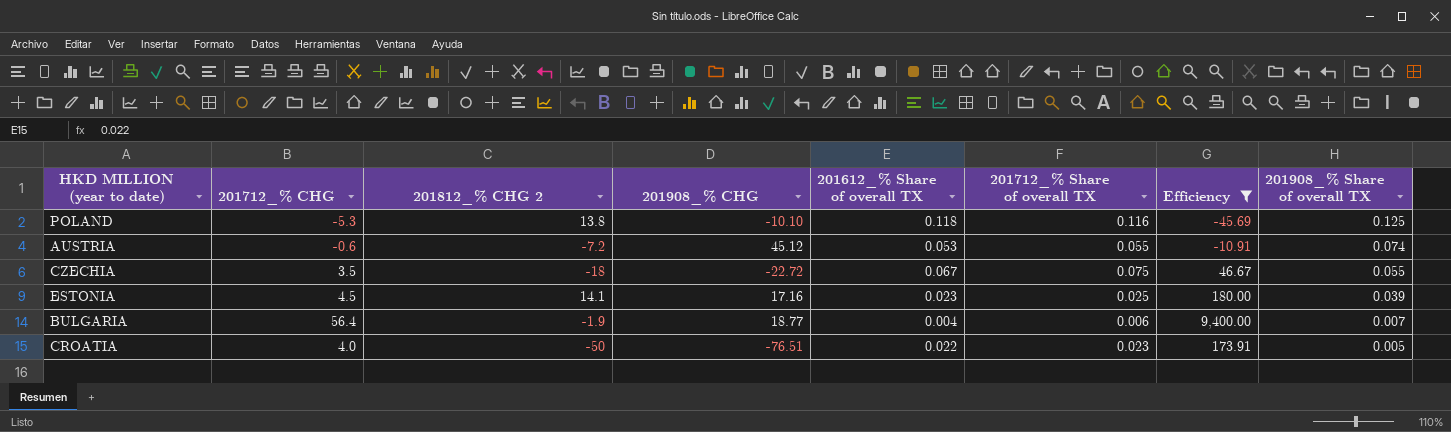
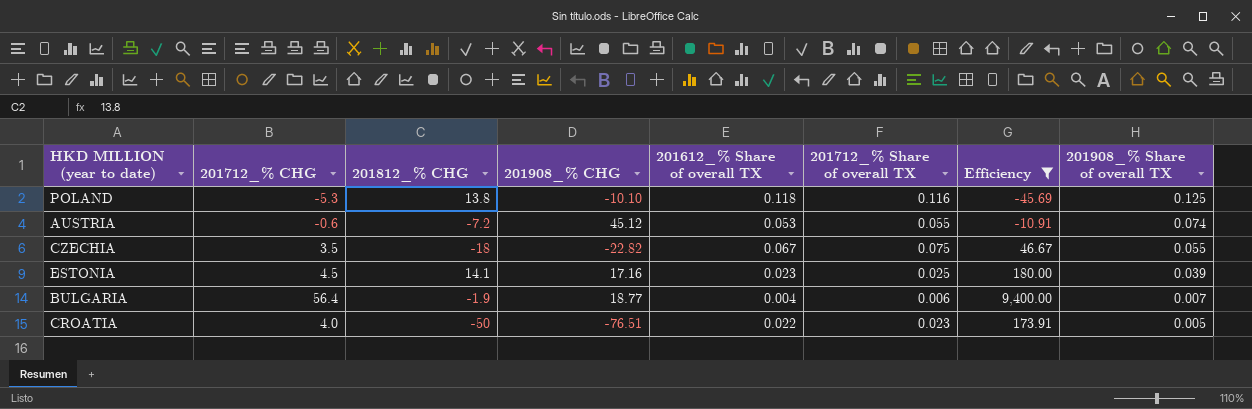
column name: 201812_% CHG 2 -> 201812_% CHG
CZECHIA | 201908_% CHG: -22.72 -> -22.82

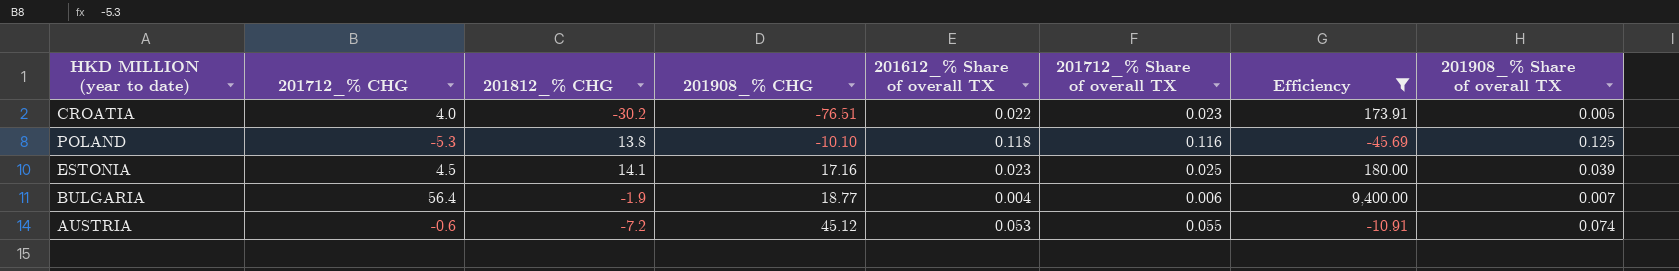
row order: 201908_% Share of overall TX descending -> 201908_% CHG ascending
row CZECHIA: 3.5 | -18 | -22.82 | 0.067 | 0.075 | 46.67 | 0.055 -> none
CROATIA | 201812_% CHG: -50 -> -30.2

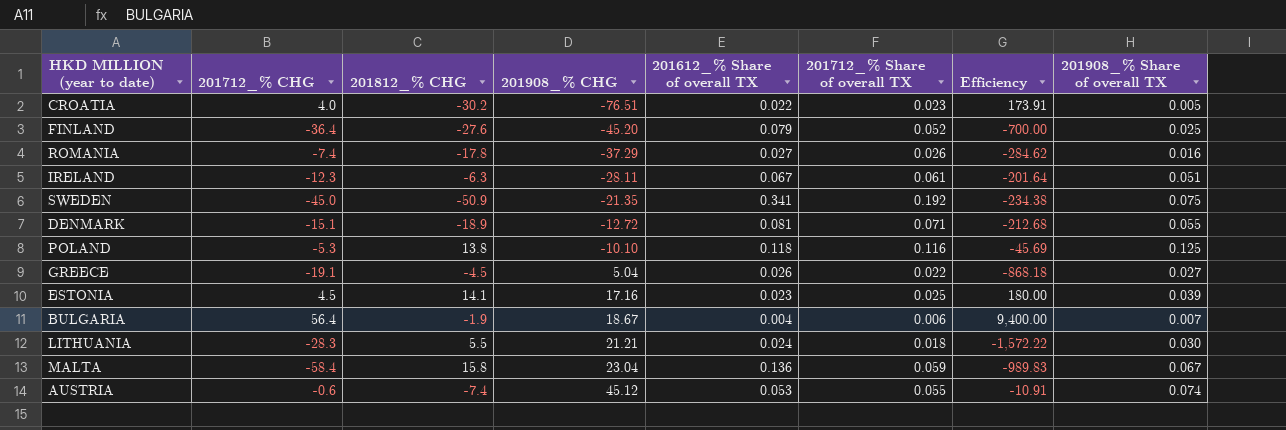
filter: Efficiency >= -45.69 -> none
BULGARIA | 201908_% CHG: 18.77 -> 18.67
AUSTRIA | 201812_% CHG: -7.2 -> -7.4

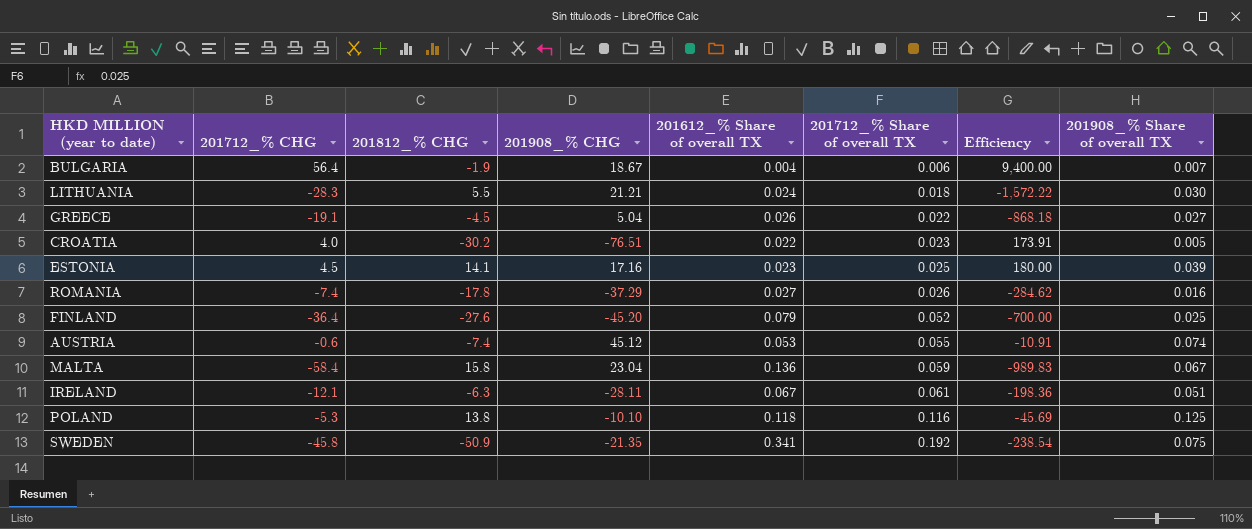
row order: 201908_% CHG ascending -> 201712_% Share of overall TX ascending
row DENMARK: -15.1 | -18.9 | -12.72 | 0.081 | 0.071 | -212.68 | 0.055 -> none
IRELAND | 201712_% CHG: -12.3 -> -12.1
IRELAND | Efficiency: -201.64 -> -198.36
SWEDEN | 201712_% CHG: -45.0 -> -45.8
SWEDEN | Efficiency: -234.38 -> -238.54

